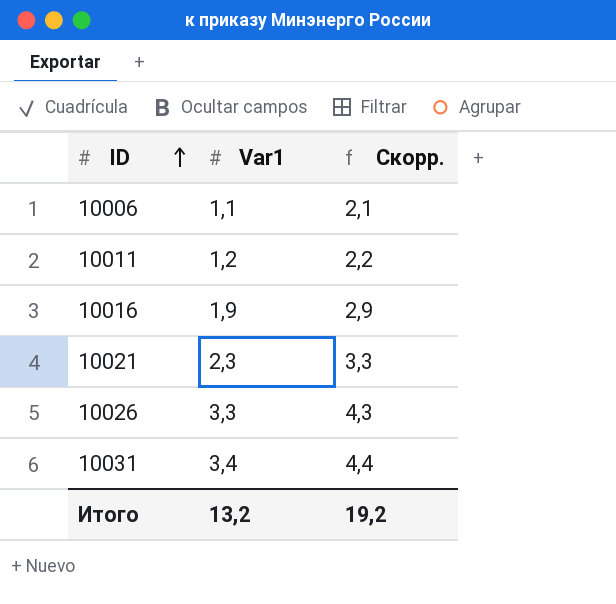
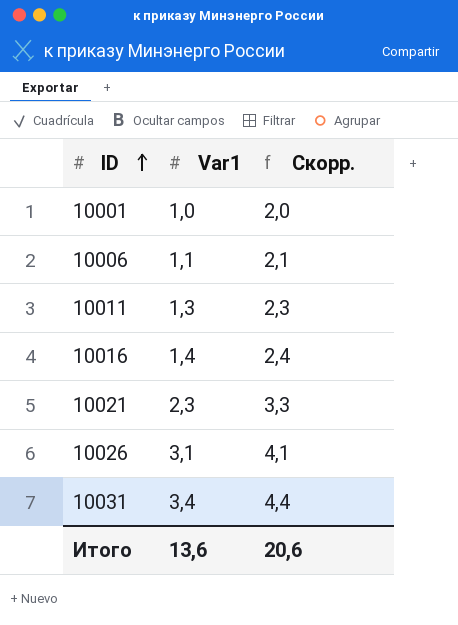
row 10001: none -> 1,0 | 2,0
10011 | Var1: 1,2 -> 1,3
10011 | Скорр.: 2,2 -> 2,3
10016 | Var1: 1,9 -> 1,4
10016 | Скорр.: 2,9 -> 2,4
10026 | Var1: 3,3 -> 3,1
10026 | Скорр.: 4,3 -> 4,1
Итого | Var1: 13,2 -> 13,6
Итого | Скорр.: 19,2 -> 20,6

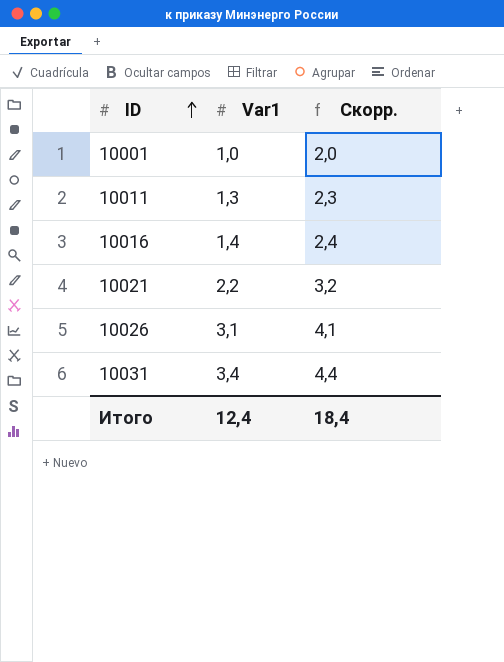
row 10006: 1,1 | 2,1 -> none
10021 | Var1: 2,3 -> 2,2
10021 | Скорр.: 3,3 -> 3,2
Итого | Var1: 13,6 -> 12,4
Итого | Скорр.: 20,6 -> 18,4

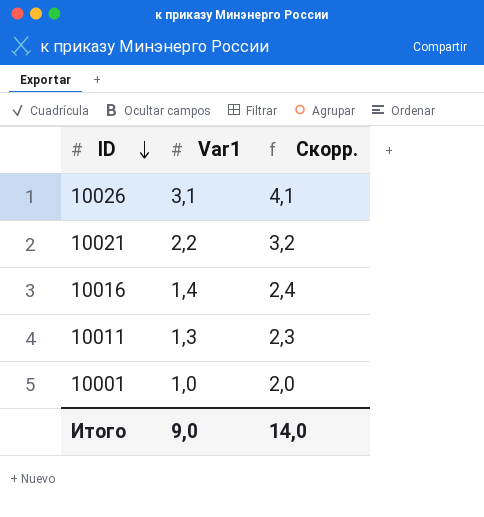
row order: ID ascending -> ID descending
row 10031: 3,4 | 4,4 -> none
Итого | Var1: 12,4 -> 9,0
Итого | Скорр.: 18,4 -> 14,0

